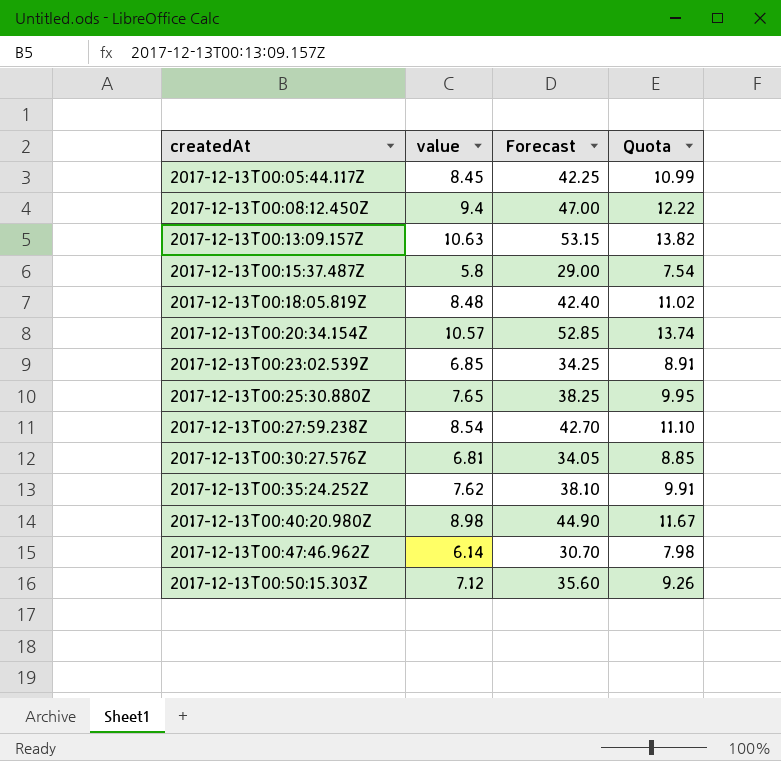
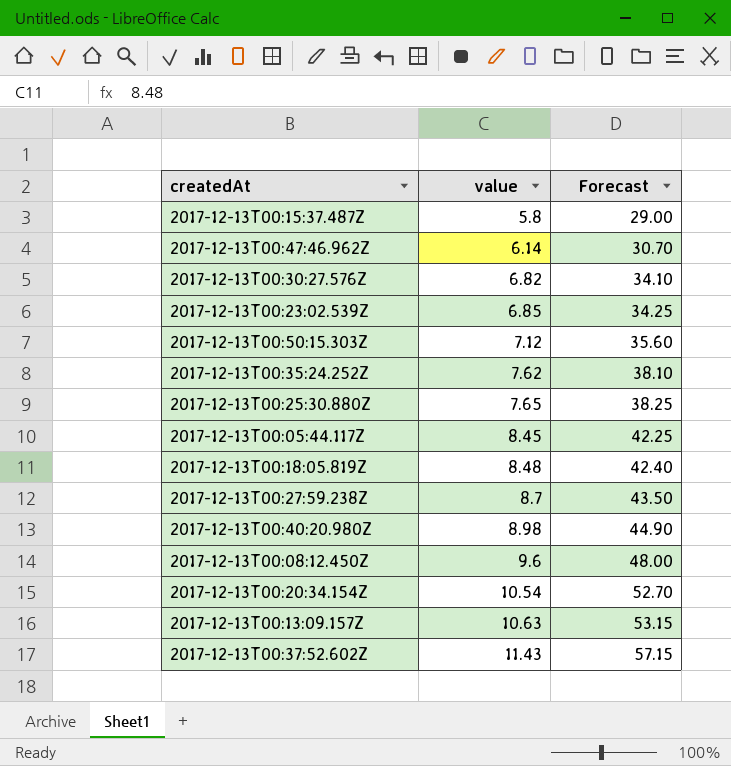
row order: createdAt ascending -> value ascending
column Quota | formula: [value] * 1.3 -> none
2017-12-13T00:30:27.576Z | value: 6.81 -> 6.82
2017-12-13T00:30:27.576Z | Forecast: 34.05 -> 34.10
2017-12-13T00:27:59.238Z | value: 8.54 -> 8.7
2017-12-13T00:27:59.238Z | Forecast: 42.70 -> 43.50
2017-12-13T00:08:12.450Z | value: 9.4 -> 9.6
2017-12-13T00:08:12.450Z | Forecast: 47.00 -> 48.00
2017-12-13T00:20:34.154Z | value: 10.57 -> 10.54
2017-12-13T00:20:34.154Z | Forecast: 52.85 -> 52.70
row 2017-12-13T00:37:52.602Z: none -> 11.43 | 57.15

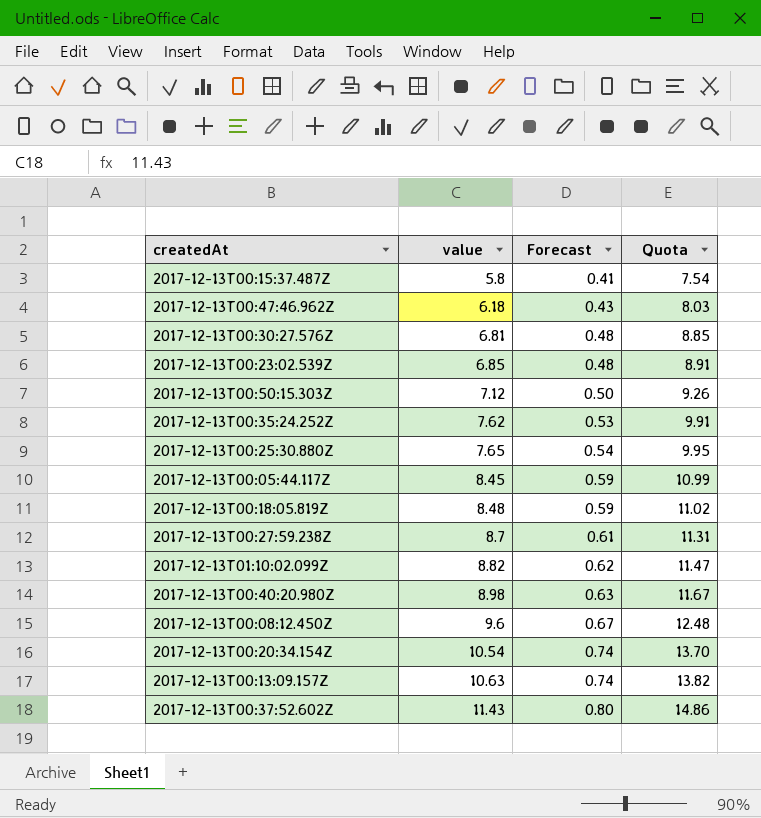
column Forecast | formula: [value] * 5 -> [value] * 0.07
column Quota | formula: none -> [value] * 1.3
2017-12-13T00:47:46.962Z | value: 6.14 -> 6.18
2017-12-13T00:30:27.576Z | value: 6.82 -> 6.81
row 2017-12-13T01:10:02.099Z: none -> 8.82 | 0.62 | 11.47

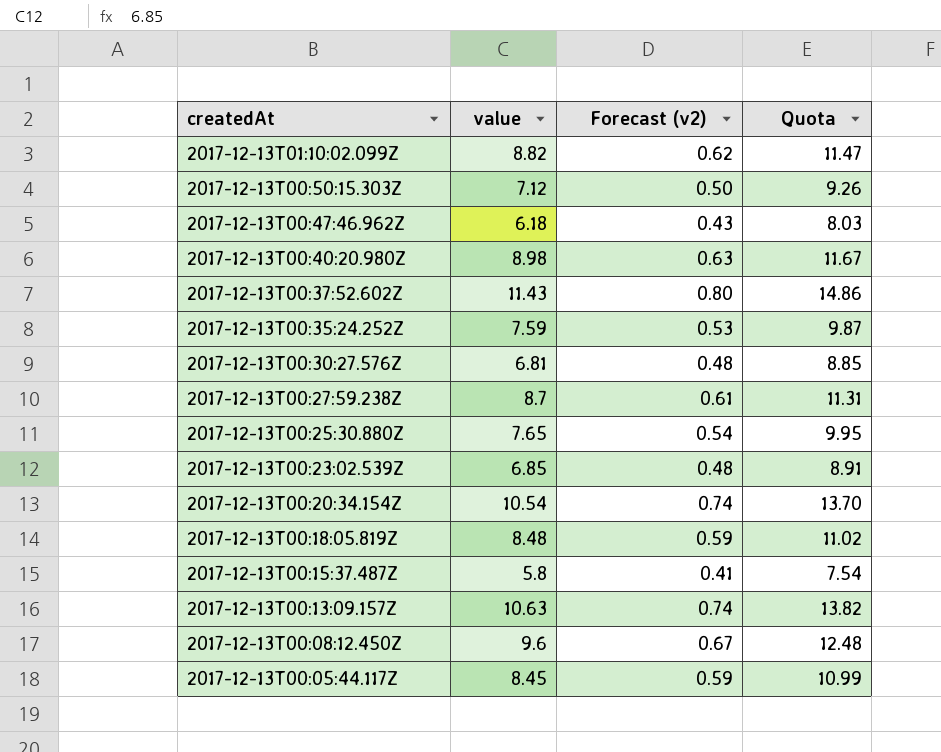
row order: value ascending -> createdAt descending
column name: Forecast -> Forecast (v2)
2017-12-13T00:35:24.252Z | value: 7.62 -> 7.59
2017-12-13T00:35:24.252Z | Quota: 9.91 -> 9.87

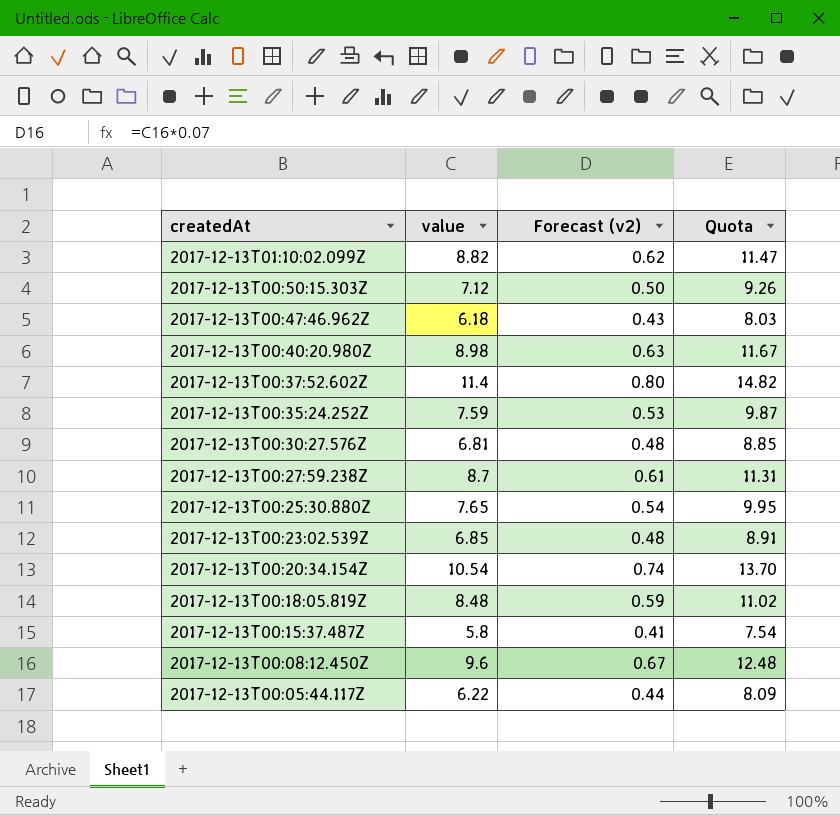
row 2017-12-13T00:13:09.157Z: 10.63 | 0.74 | 13.82 -> none
2017-12-13T00:37:52.602Z | value: 11.43 -> 11.4
2017-12-13T00:37:52.602Z | Quota: 14.86 -> 14.82
2017-12-13T00:05:44.117Z | value: 8.45 -> 6.22
2017-12-13T00:05:44.117Z | Forecast (v2): 0.59 -> 0.44
2017-12-13T00:05:44.117Z | Quota: 10.99 -> 8.09

